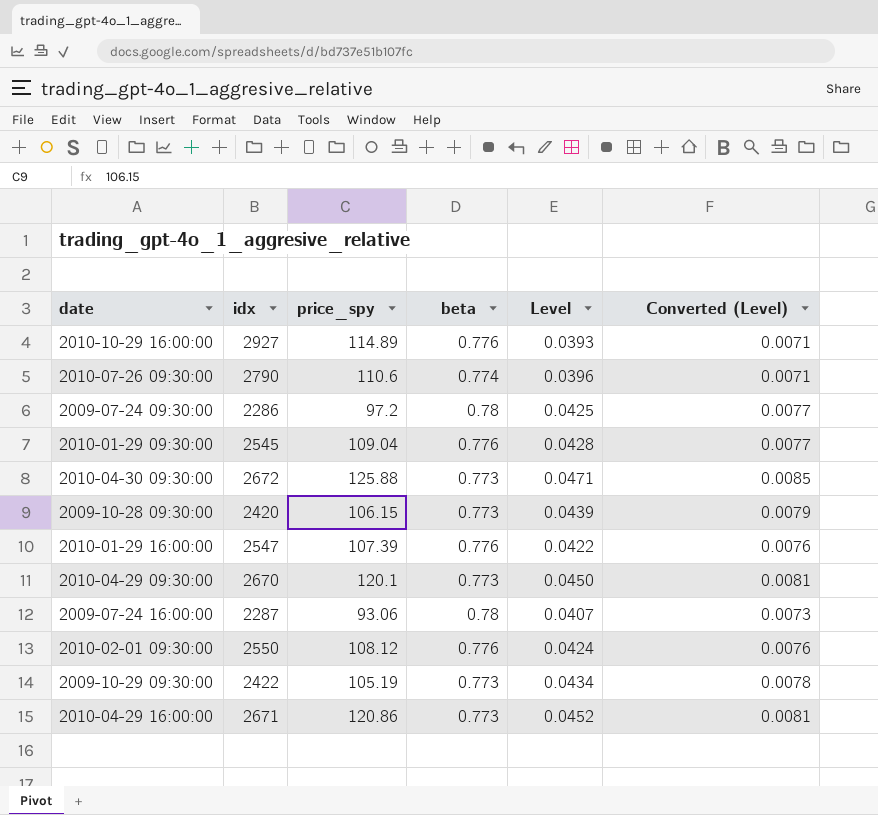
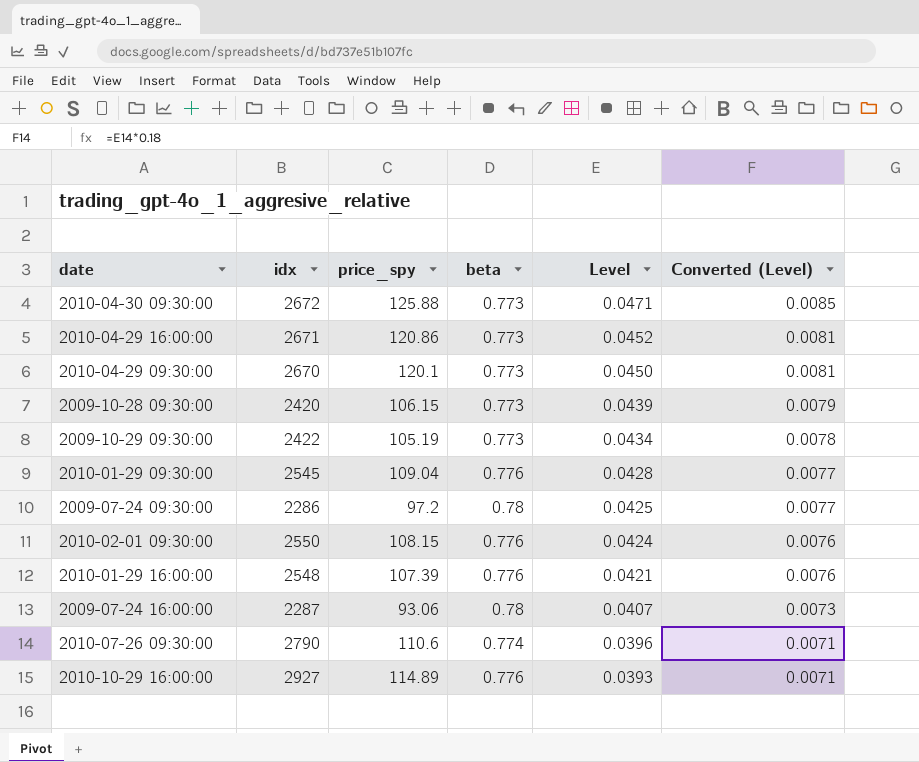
row order: none -> Level descending
2010-02-01 09:30:00 | price_spy: 108.12 -> 108.15
2010-01-29 16:00:00 | idx: 2547 -> 2548
2010-01-29 16:00:00 | Level: 0.0422 -> 0.0421

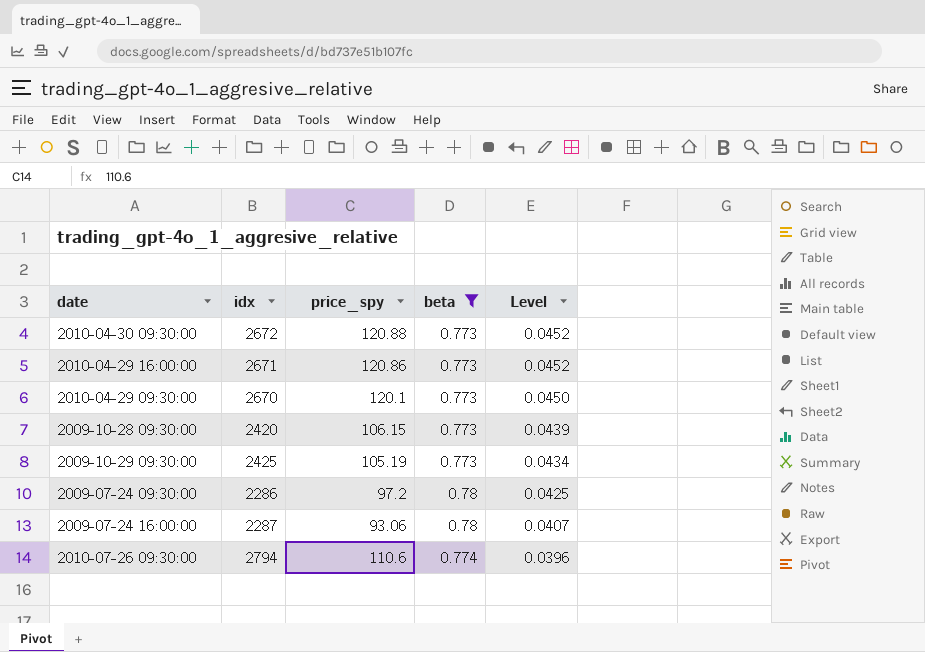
filter: none -> beta != 0.776
column Converted (Level) | formula: [Level] * 0.18 -> none
2010-04-30 09:30:00 | price_spy: 125.88 -> 120.88
2010-04-30 09:30:00 | Level: 0.0471 -> 0.0452
2009-10-29 09:30:00 | idx: 2422 -> 2425
2010-07-26 09:30:00 | idx: 2790 -> 2794

